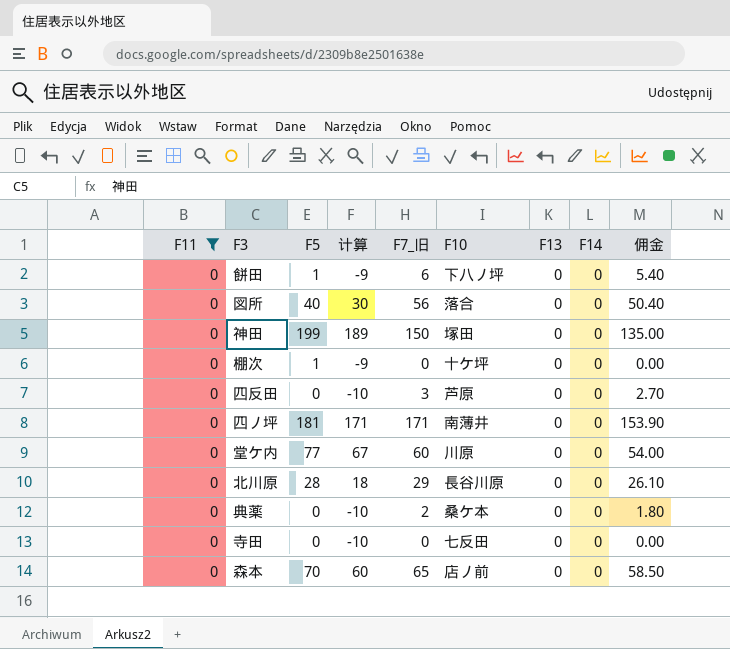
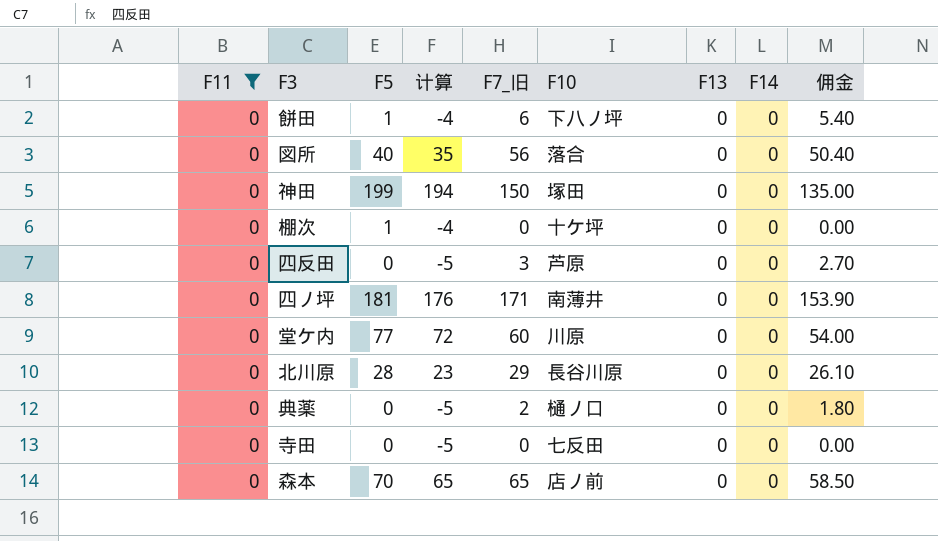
column 计算 | formula: [F5] - 10 -> [F5] - 5
典薬 | F10: 桑ケ本 -> 樋ノ口

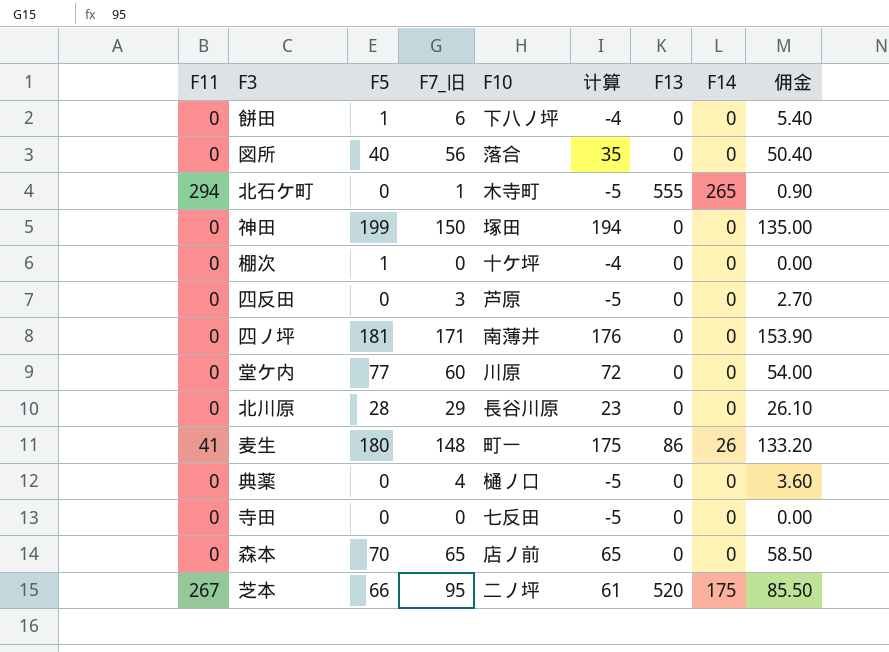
filter: F11 = 0 -> none
column 计算 | position: 4 -> 6
典薬 | F7_旧: 2 -> 4
典薬 | 佣金: 1.80 -> 3.60

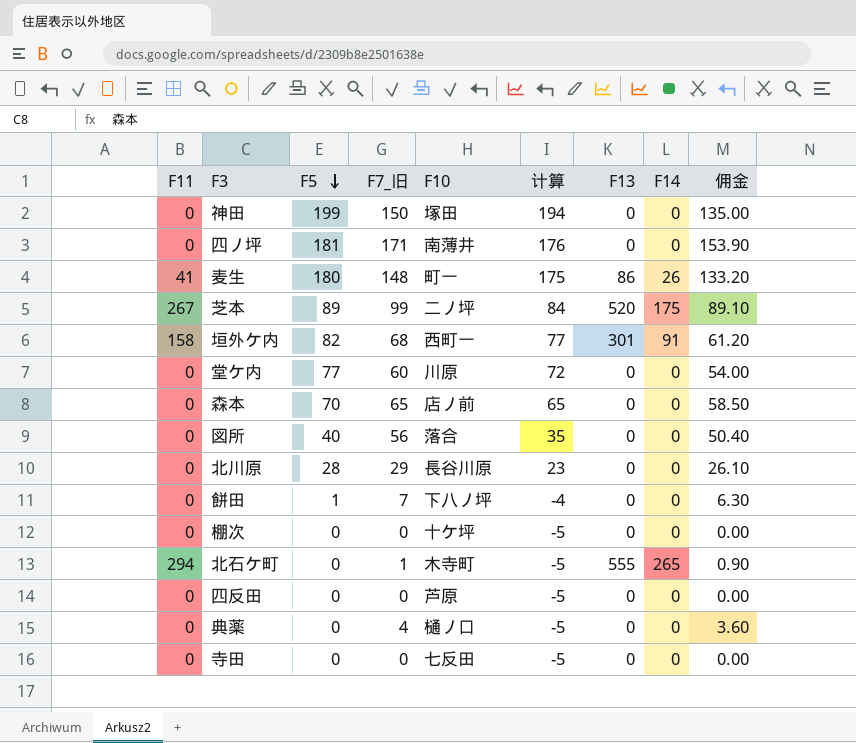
row order: none -> F5 descending
芝本 | F5: 66 -> 89
芝本 | F7_旧: 95 -> 99
芝本 | 计算: 61 -> 84
芝本 | 佣金: 85.50 -> 89.10
row 垣外ケ内: none -> 158 | 82 | 68 | 西町一 | 77 | 301 | 91 | 61.20
餅田 | F7_旧: 6 -> 7
餅田 | 佣金: 5.40 -> 6.30
棚次 | F5: 1 -> 0
棚次 | 计算: -4 -> -5
四反田 | F7_旧: 3 -> 0
四反田 | 佣金: 2.70 -> 0.00

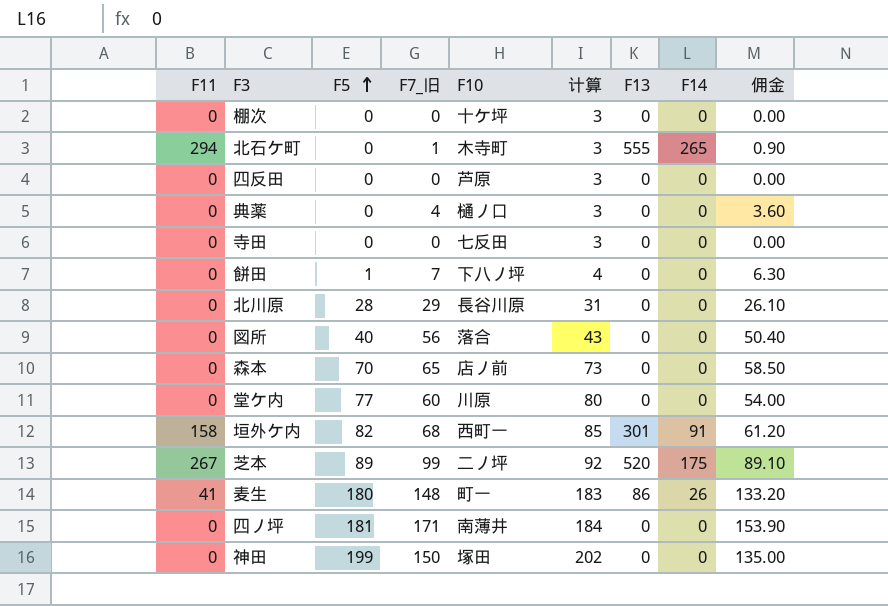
row order: F5 descending -> F5 ascending
column 计算 | formula: [F5] - 5 -> [F5] + 3

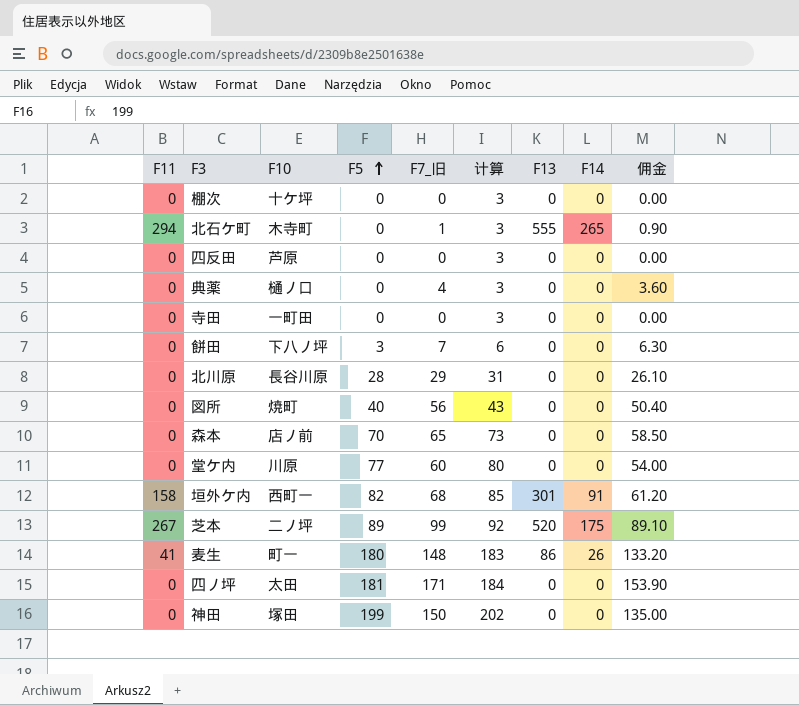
column F10 | position: 5 -> 3
寺田 | F10: 七反田 -> 一町田
餅田 | F5: 1 -> 3
餅田 | 计算: 4 -> 6
図所 | F10: 落合 -> 焼町
四ノ坪 | F10: 南薄井 -> 太田

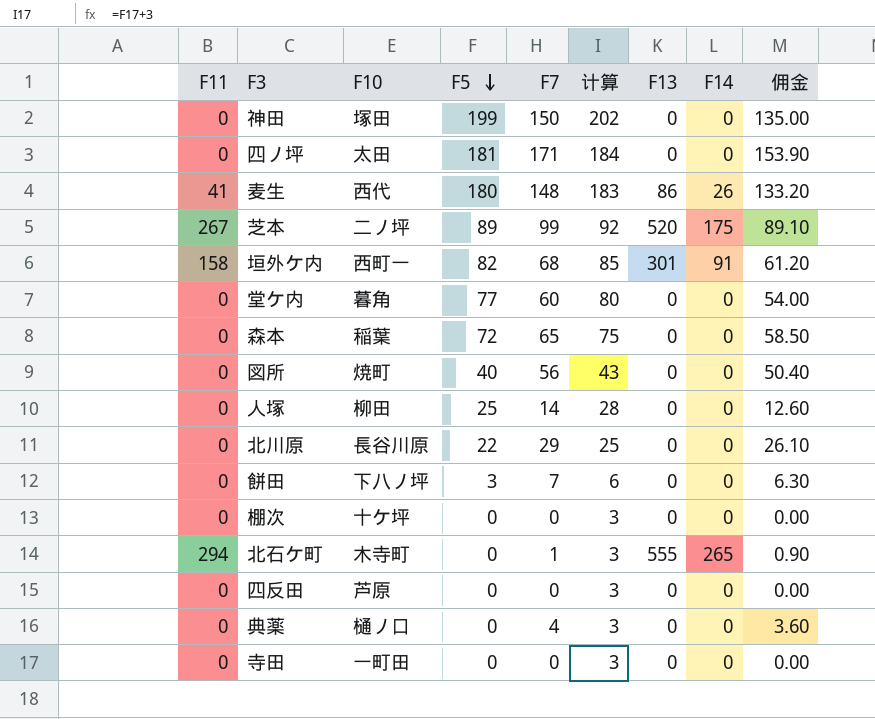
row order: F5 ascending -> F5 descending
column name: F7_旧 -> F7
麦生 | F10: 町一 -> 西代
堂ケ内 | F10: 川原 -> 暮角
森本 | F10: 店ノ前 -> 稲葉
森本 | F5: 70 -> 72
森本 | 计算: 73 -> 75
row 人塚: none -> 0 | 柳田 | 25 | 14 | 28 | 0 | 0 | 12.60
北川原 | F5: 28 -> 22
北川原 | 计算: 31 -> 25

